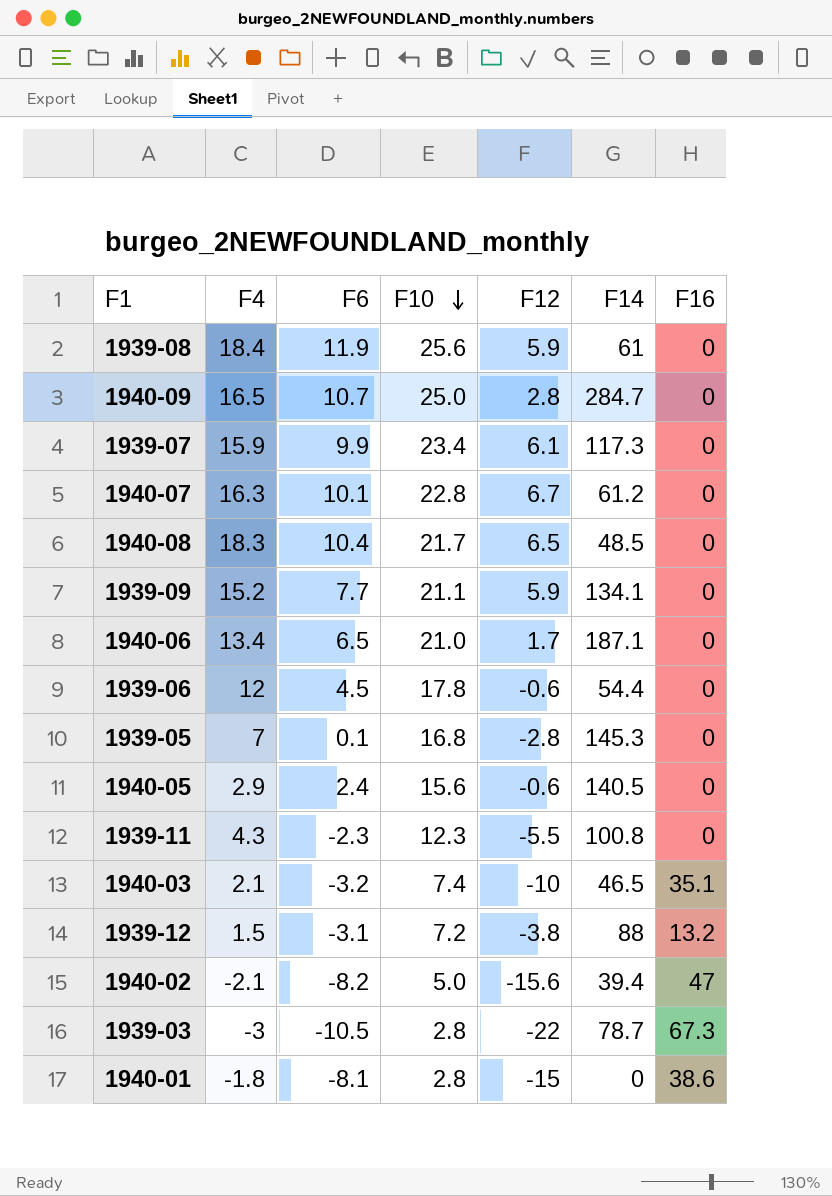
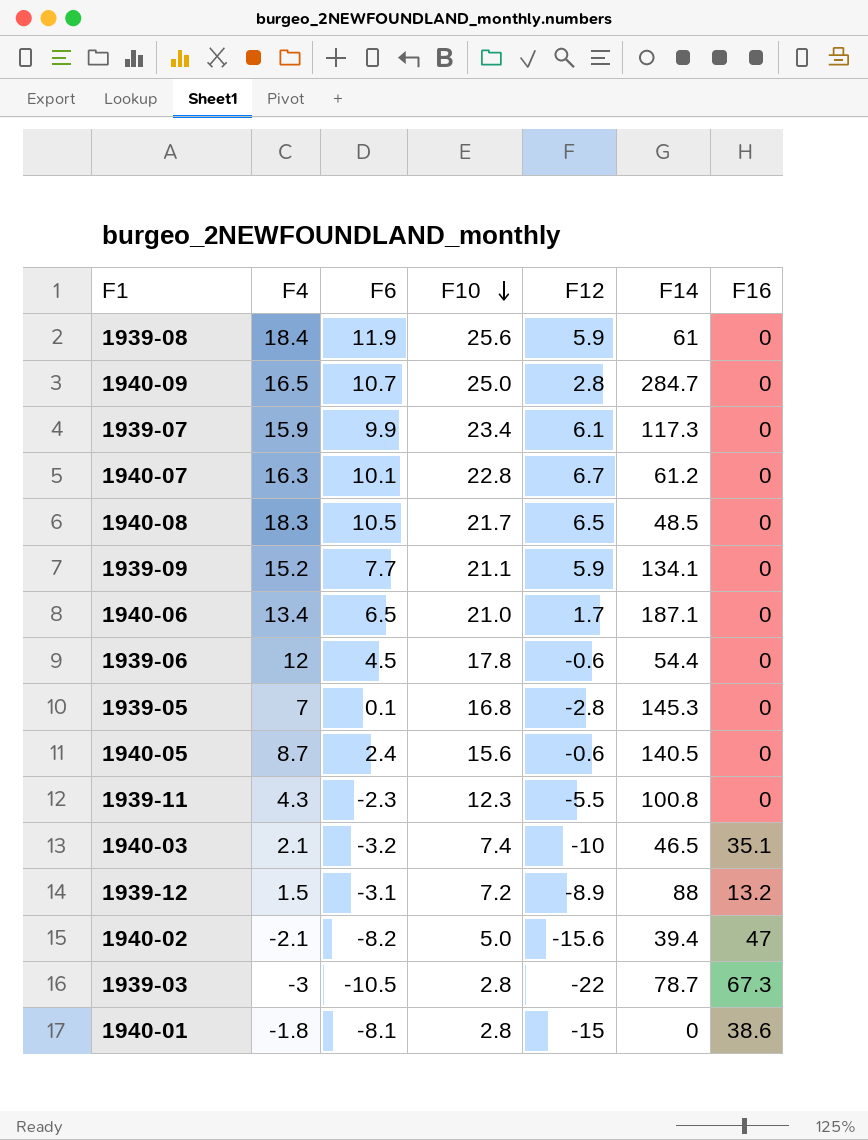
1940-08 | F6: 10.4 -> 10.5
1940-05 | F4: 2.9 -> 8.7
1939-12 | F12: -3.8 -> -8.9

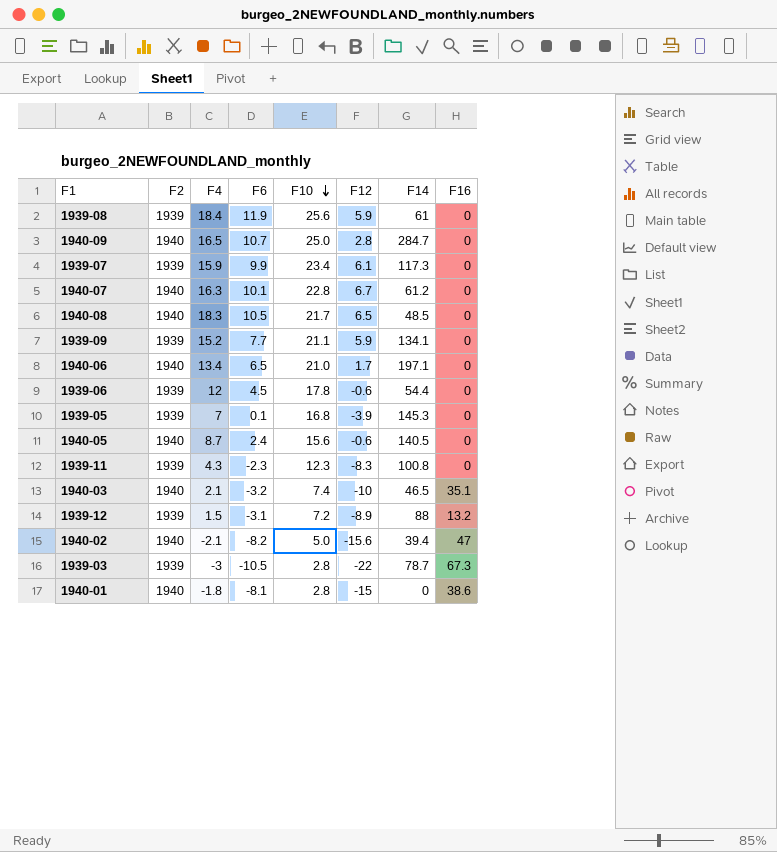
column F2 | position: none -> 2
1940-06 | F14: 187.1 -> 197.1
1939-05 | F12: -2.8 -> -3.9
1939-11 | F12: -5.5 -> -8.3

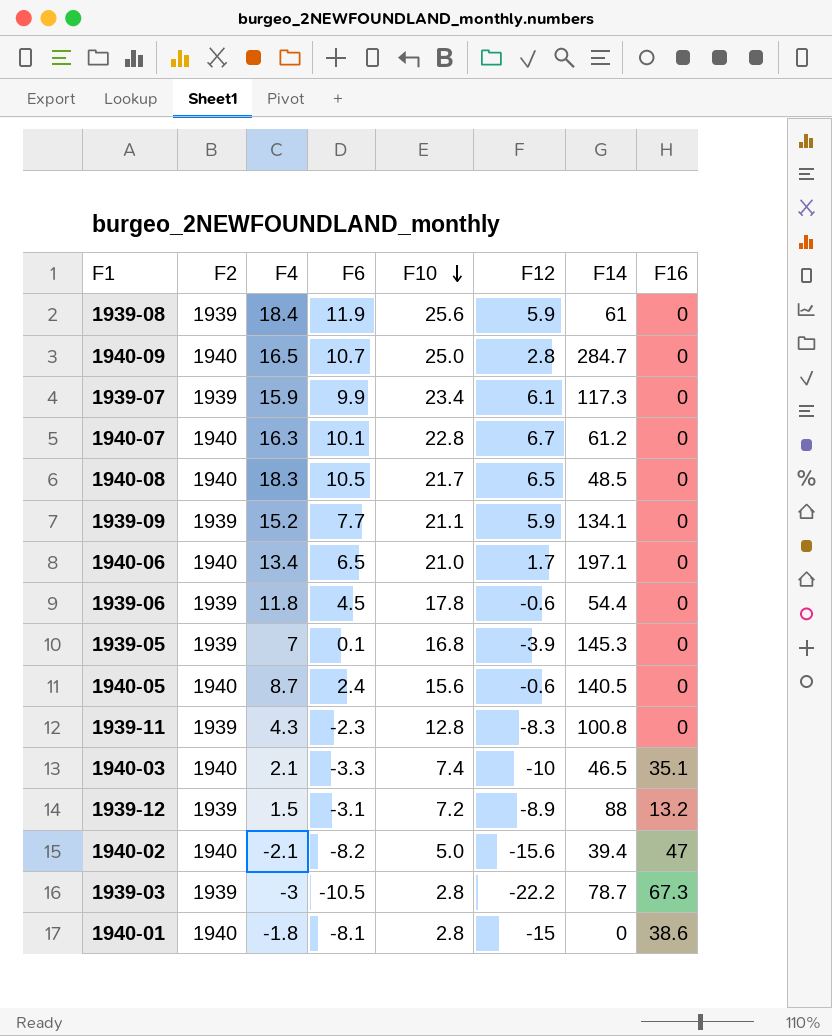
1939-06 | F4: 12 -> 11.8
1939-11 | F10: 12.3 -> 12.8
1940-03 | F6: -3.2 -> -3.3
1939-03 | F12: -22 -> -22.2

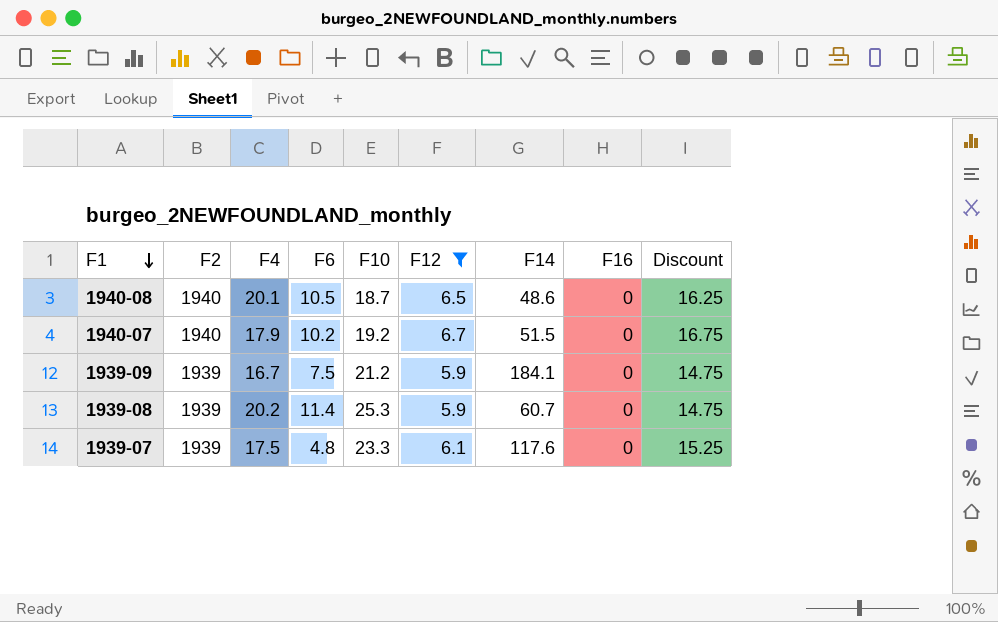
filter: none -> F12 >= 5.9
row order: F10 descending -> F1 descending
column Discount | formula: none -> [F12] * 2.5
1940-08 | F4: 18.3 -> 20.1
1940-08 | F10: 21.7 -> 18.7
1940-08 | F14: 48.5 -> 48.6
1940-07 | F4: 16.3 -> 17.9
1940-07 | F6: 10.1 -> 10.2
1940-07 | F10: 22.8 -> 19.2
1940-07 | F14: 61.2 -> 51.5
1939-09 | F4: 15.2 -> 16.7
1939-09 | F6: 7.7 -> 7.5
1939-09 | F10: 21.1 -> 21.2
1939-09 | F14: 134.1 -> 184.1
1939-08 | F4: 18.4 -> 20.2
1939-08 | F6: 11.9 -> 11.4
1939-08 | F10: 25.6 -> 25.3
1939-08 | F14: 61 -> 60.7
1939-07 | F4: 15.9 -> 17.5
1939-07 | F6: 9.9 -> 4.8
1939-07 | F10: 23.4 -> 23.3
1939-07 | F14: 117.3 -> 117.6

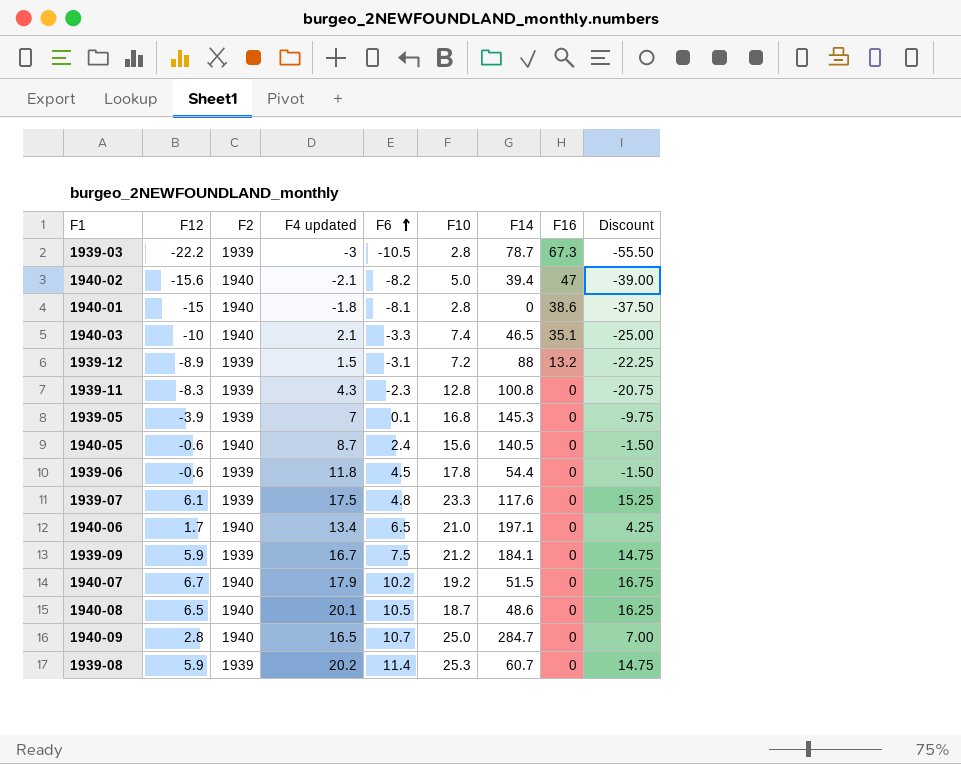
filter: F12 >= 5.9 -> none
row order: F1 descending -> F6 ascending
column F12 | position: 6 -> 2
column name: F4 -> F4 updated

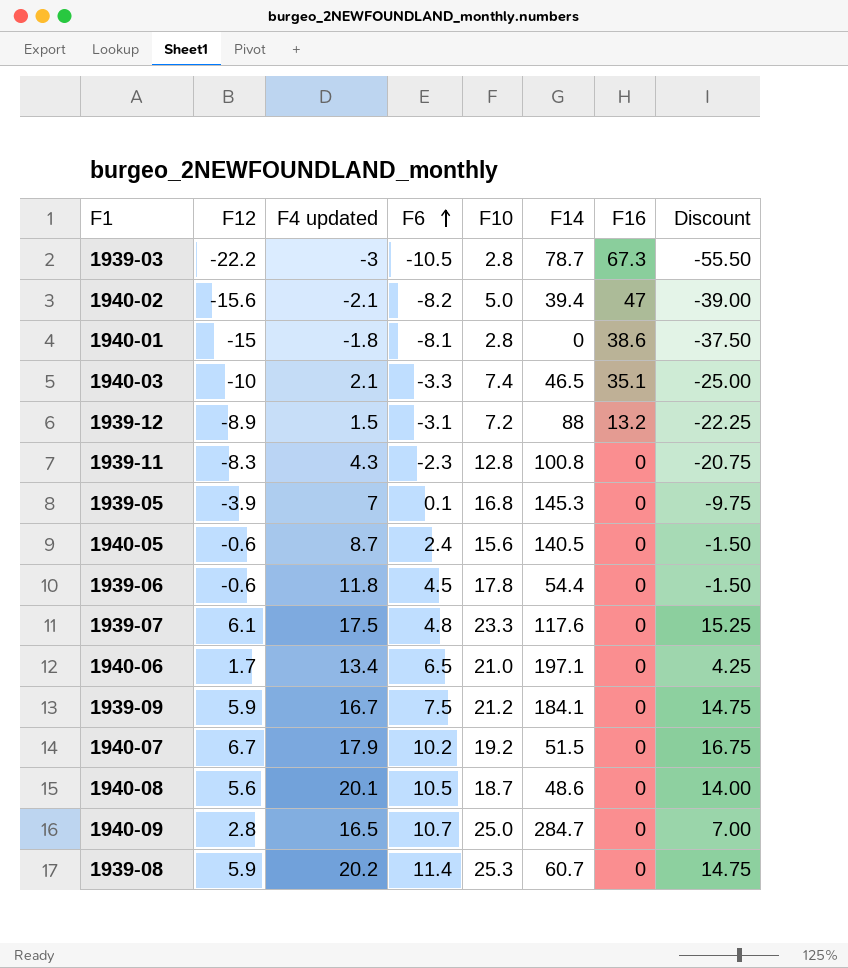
column F2 | position: 3 -> none
1940-08 | F12: 6.5 -> 5.6
1940-08 | Discount: 16.25 -> 14.00

